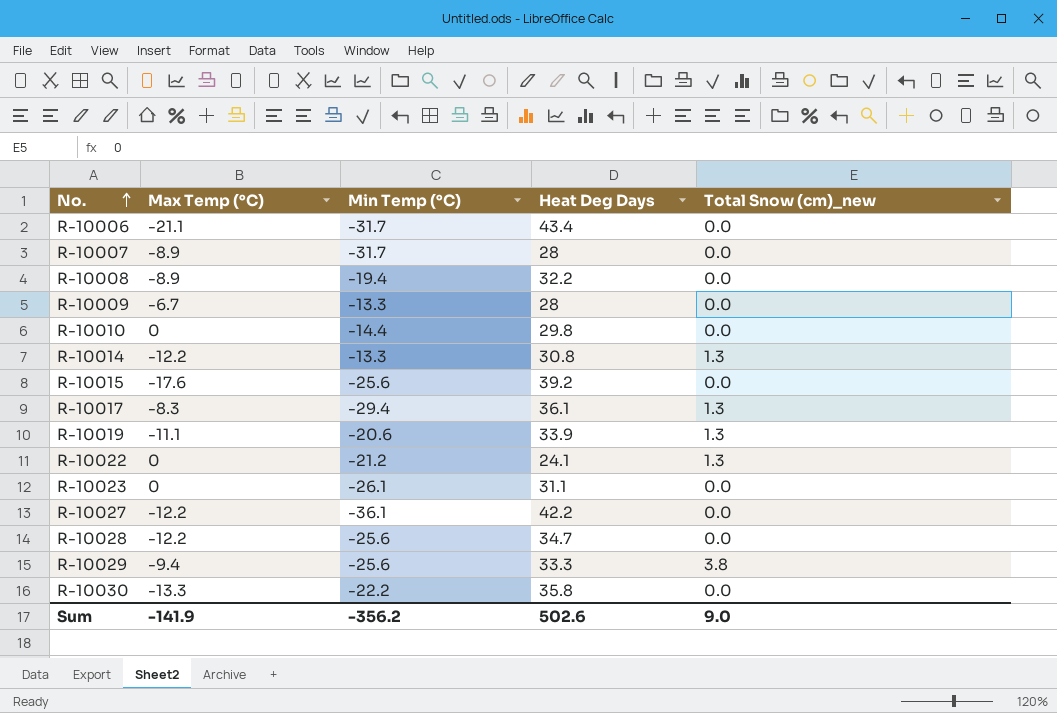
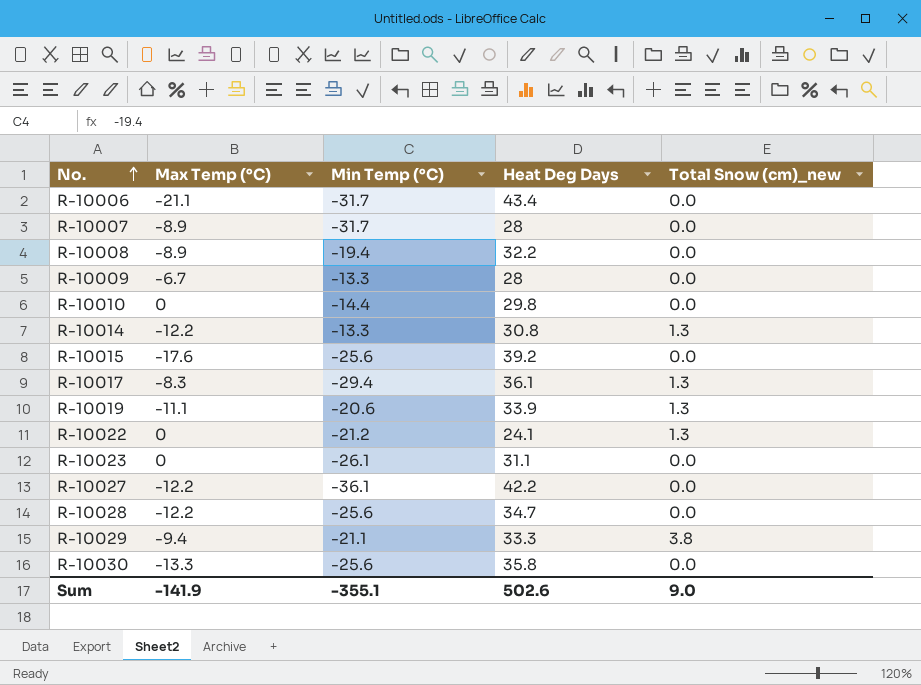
R-10029 | Min Temp (°C): -25.6 -> -21.1
R-10030 | Min Temp (°C): -22.2 -> -25.6
Sum | Min Temp (°C): -356.2 -> -355.1

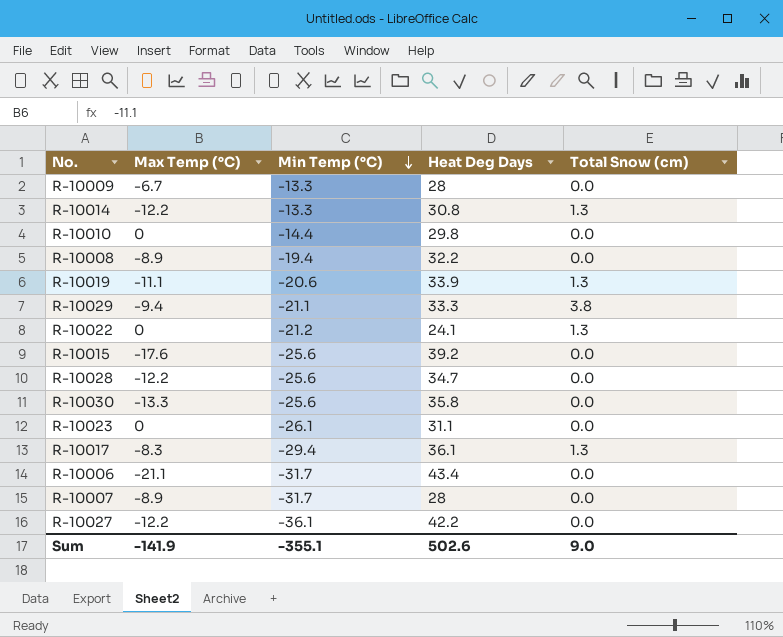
row order: No. ascending -> Min Temp (°C) descending
column name: Total Snow (cm)_new -> Total Snow (cm)

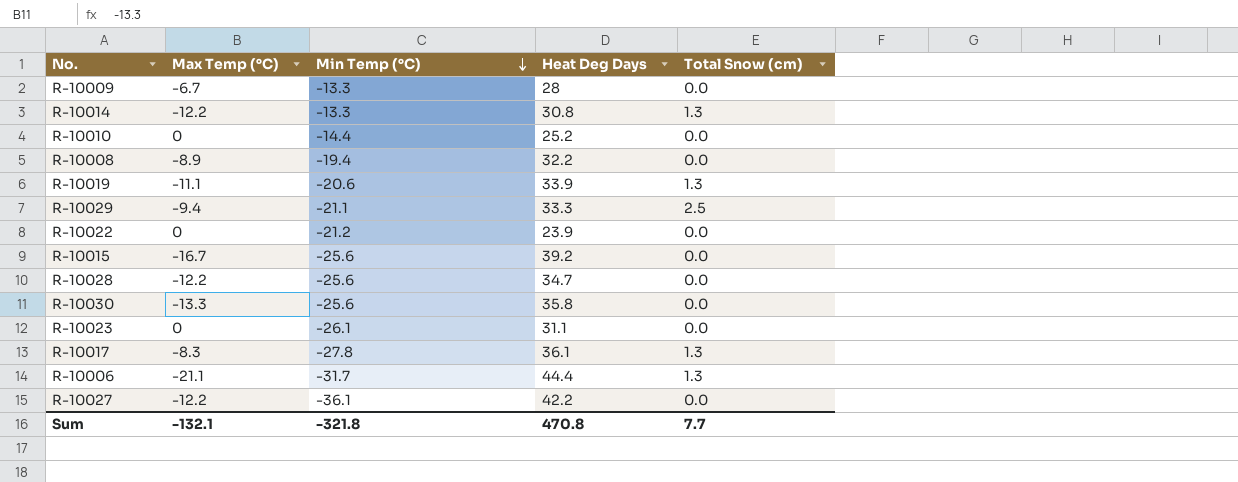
row R-10007: -8.9 | -31.7 | 28 | 0.0 -> none
R-10010 | Heat Deg Days: 29.8 -> 25.2
R-10029 | Total Snow (cm): 3.8 -> 2.5
R-10022 | Heat Deg Days: 24.1 -> 23.9
R-10022 | Total Snow (cm): 1.3 -> 0.0
R-10015 | Max Temp (°C): -17.6 -> -16.7
R-10017 | Min Temp (°C): -29.4 -> -27.8
R-10006 | Heat Deg Days: 43.4 -> 44.4
R-10006 | Total Snow (cm): 0.0 -> 1.3
Sum | Max Temp (°C): -141.9 -> -132.1
Sum | Min Temp (°C): -355.1 -> -321.8
Sum | Heat Deg Days: 502.6 -> 470.8
Sum | Total Snow (cm): 9.0 -> 7.7

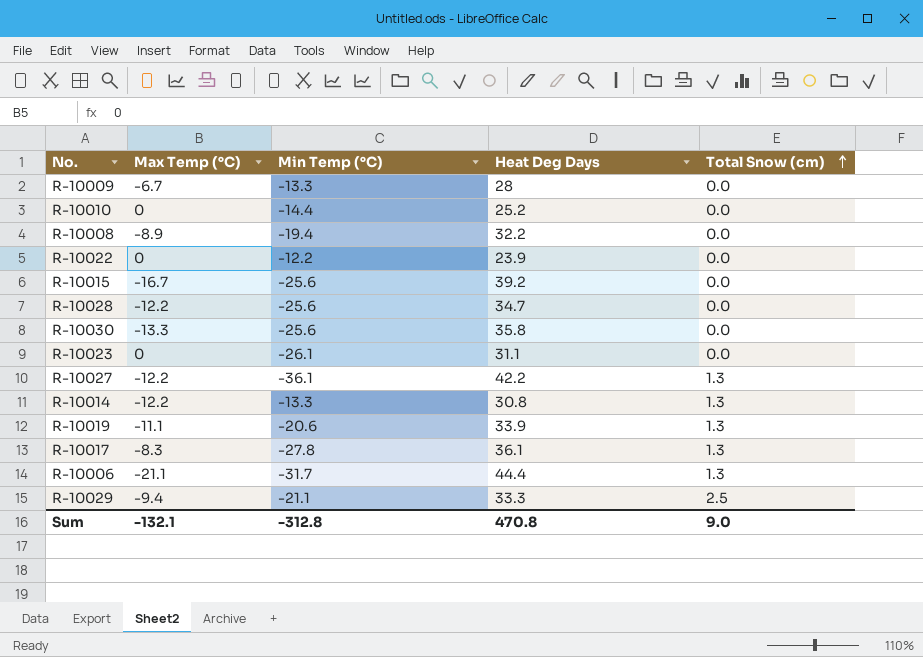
row order: Min Temp (°C) descending -> Total Snow (cm) ascending
R-10022 | Min Temp (°C): -21.2 -> -12.2
R-10027 | Total Snow (cm): 0.0 -> 1.3
Sum | Min Temp (°C): -321.8 -> -312.8
Sum | Total Snow (cm): 7.7 -> 9.0

